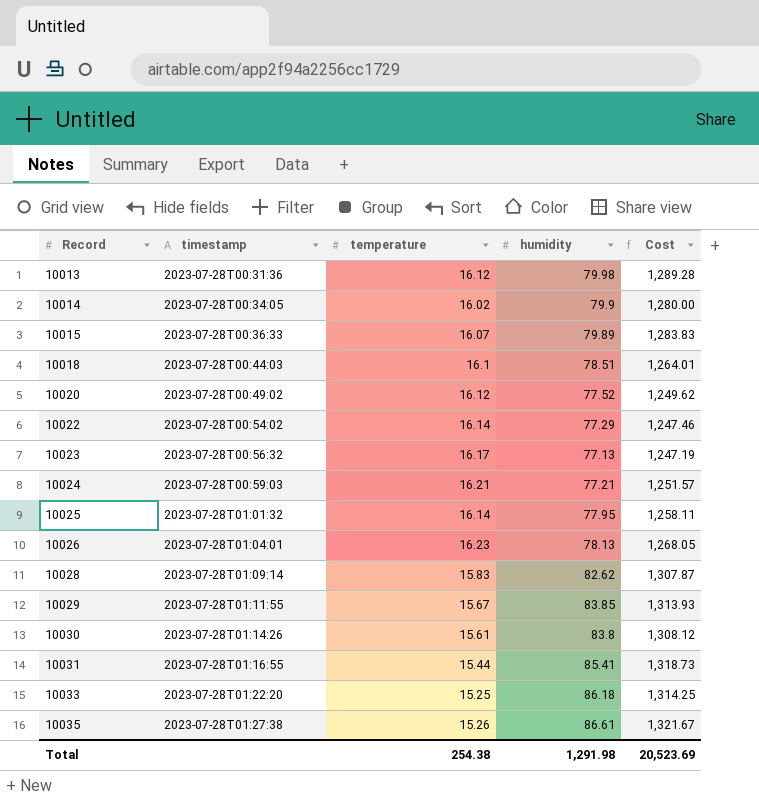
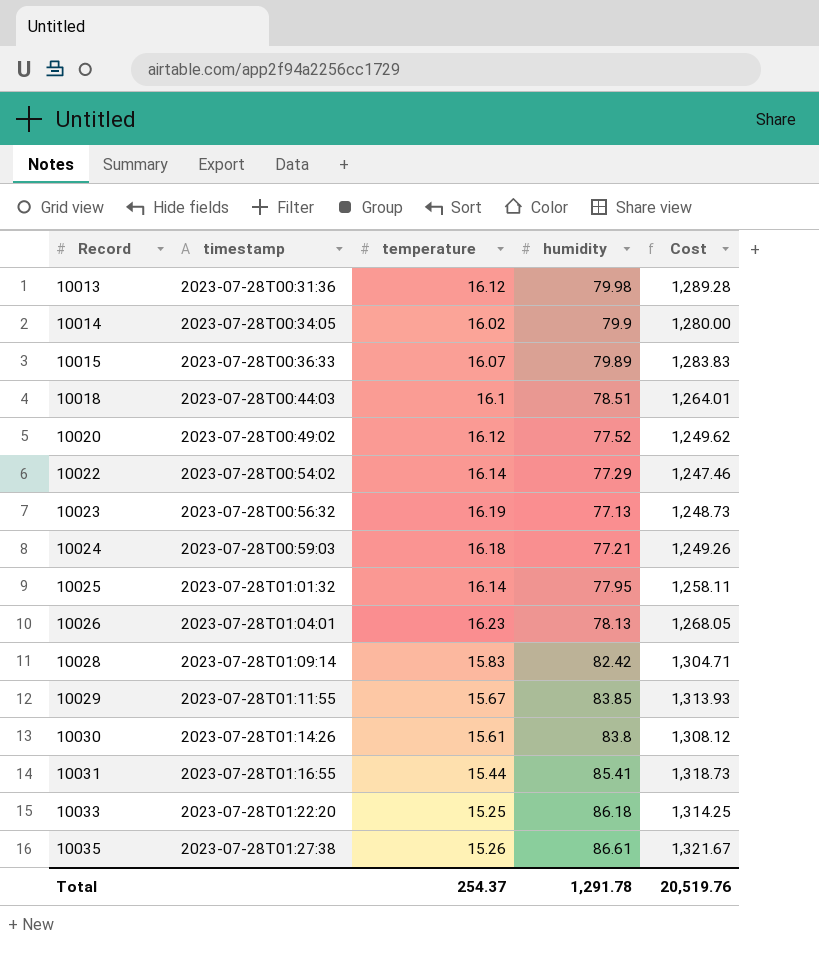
10023 | temperature: 16.17 -> 16.19
10023 | Cost: 1,247.19 -> 1,248.73
10024 | temperature: 16.21 -> 16.18
10024 | Cost: 1,251.57 -> 1,249.26
10028 | humidity: 82.62 -> 82.42
10028 | Cost: 1,307.87 -> 1,304.71
Total | temperature: 254.38 -> 254.37
Total | humidity: 1,291.98 -> 1,291.78
Total | Cost: 20,523.69 -> 20,519.76

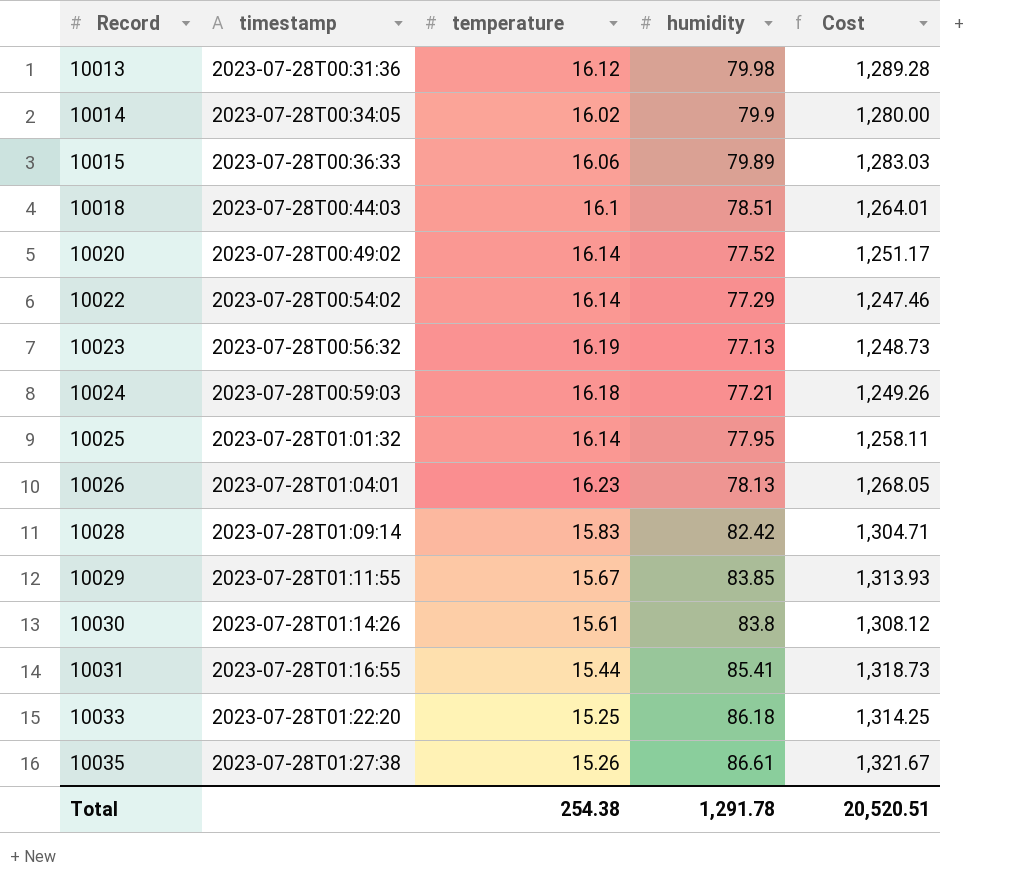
10015 | temperature: 16.07 -> 16.06
10015 | Cost: 1,283.83 -> 1,283.03
10020 | temperature: 16.12 -> 16.14
10020 | Cost: 1,249.62 -> 1,251.17
Total | temperature: 254.37 -> 254.38
Total | Cost: 20,519.76 -> 20,520.51

